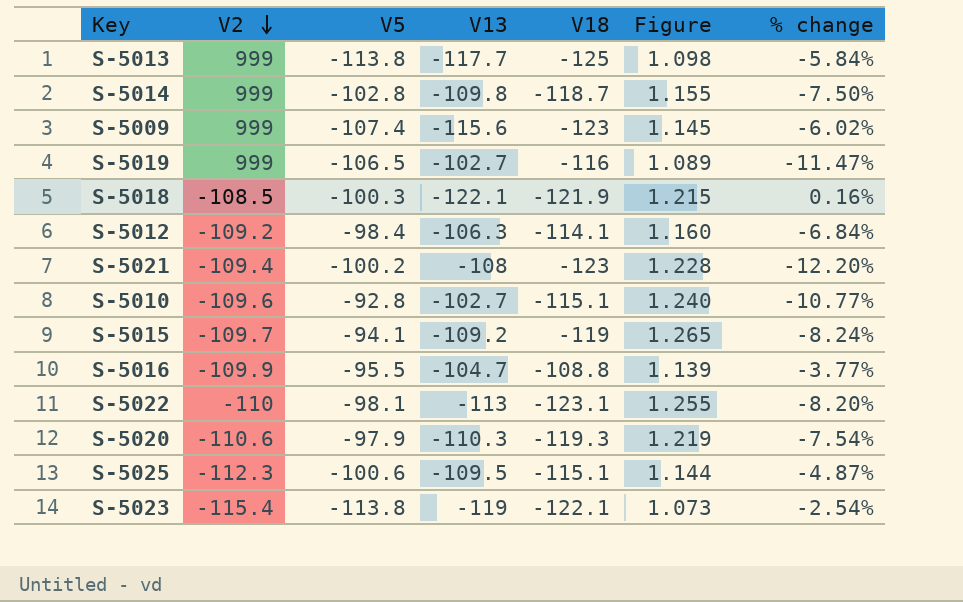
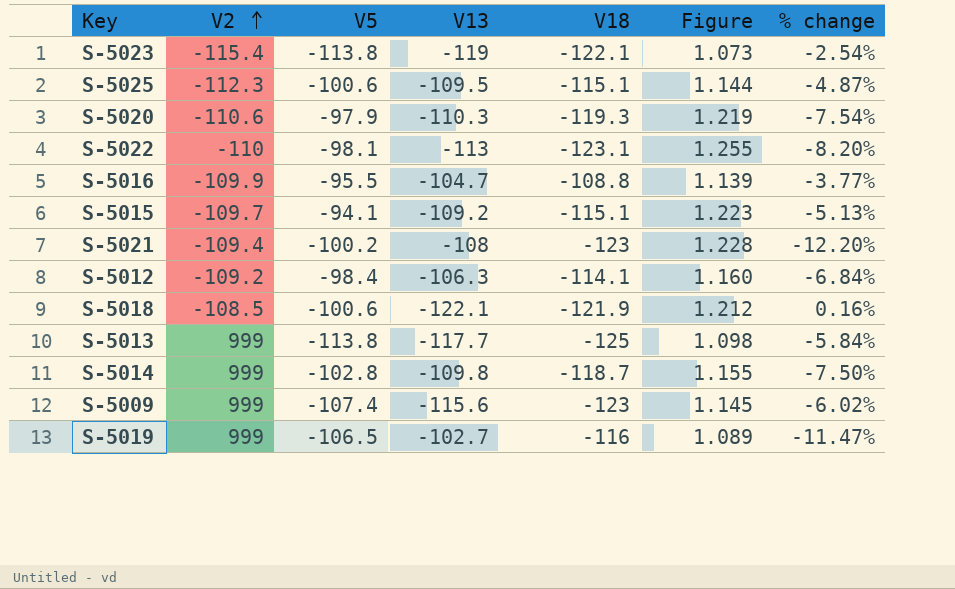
row order: V2 descending -> V2 ascending
row S-5010: -109.6 | -92.8 | -102.7 | -115.1 | 1.240 | -10.77% -> none
S-5015 | V18: -119 -> -115.1
S-5015 | Figure: 1.265 -> 1.223
S-5015 | % change: -8.24% -> -5.13%
S-5018 | V5: -100.3 -> -100.6
S-5018 | Figure: 1.215 -> 1.212

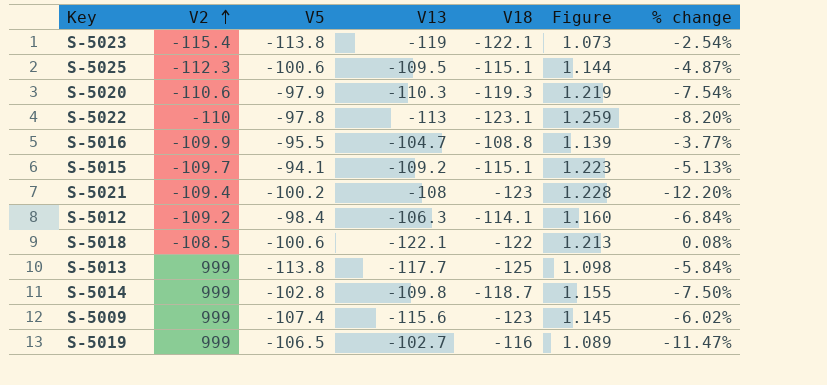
S-5022 | V5: -98.1 -> -97.8
S-5022 | Figure: 1.255 -> 1.259
S-5018 | V18: -121.9 -> -122
S-5018 | Figure: 1.212 -> 1.213
S-5018 | % change: 0.16% -> 0.08%

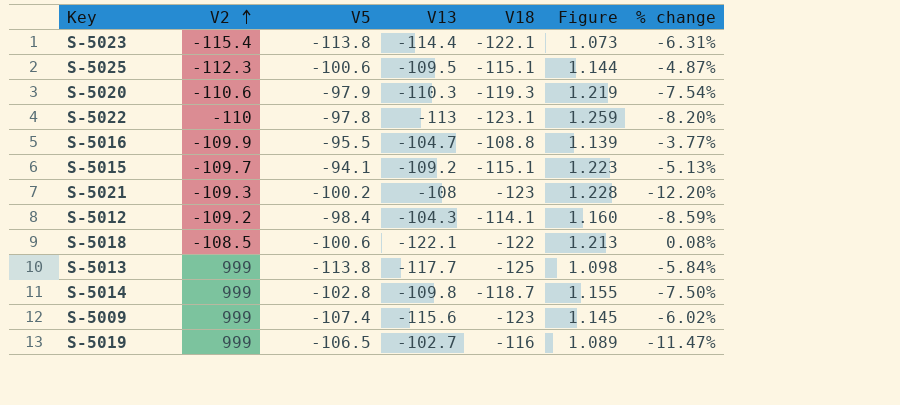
S-5023 | V13: -119 -> -114.4
S-5023 | % change: -2.54% -> -6.31%
S-5021 | V2: -109.4 -> -109.3
S-5012 | V13: -106.3 -> -104.3
S-5012 | % change: -6.84% -> -8.59%

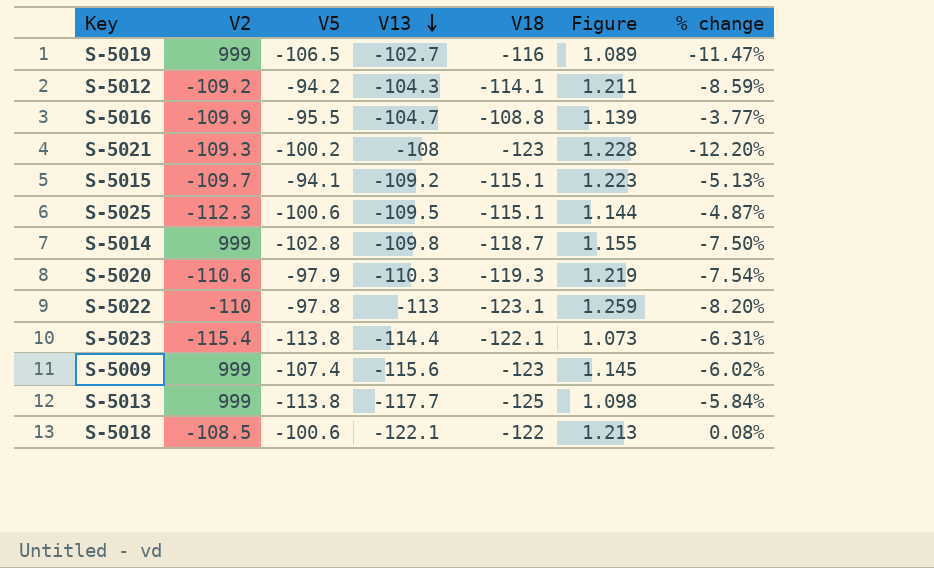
row order: V2 ascending -> V13 descending
S-5012 | V5: -98.4 -> -94.2
S-5012 | Figure: 1.160 -> 1.211

